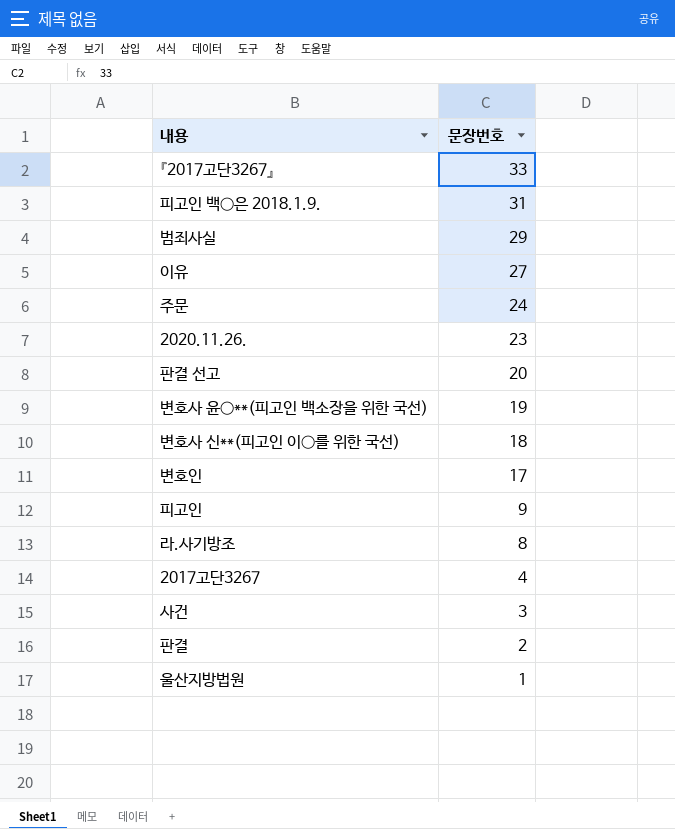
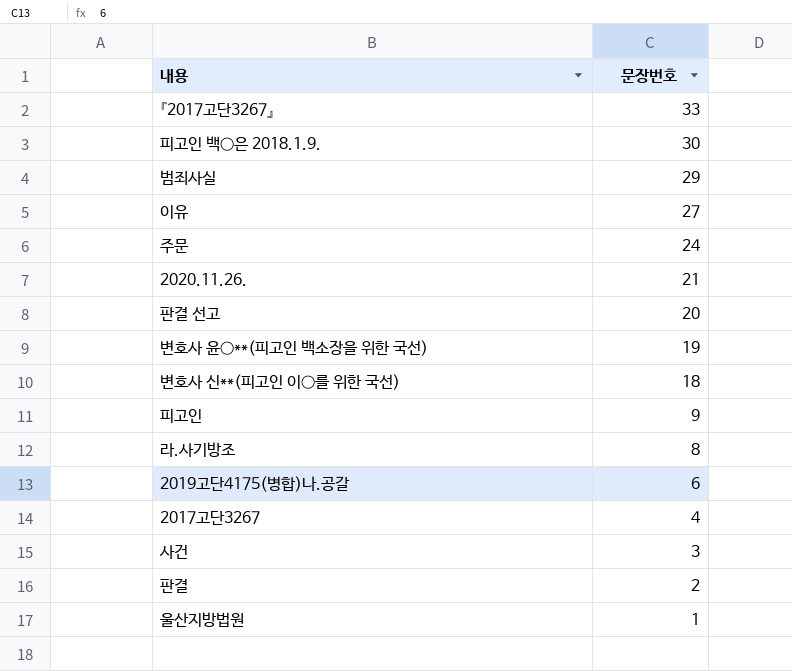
row 변호인: 17 -> none
피고인 백○은 2018.1.9. | 문장번호: 31 -> 30
2020.11.26. | 문장번호: 23 -> 21
row 2019고단4175(병합)나.공갈: none -> 6

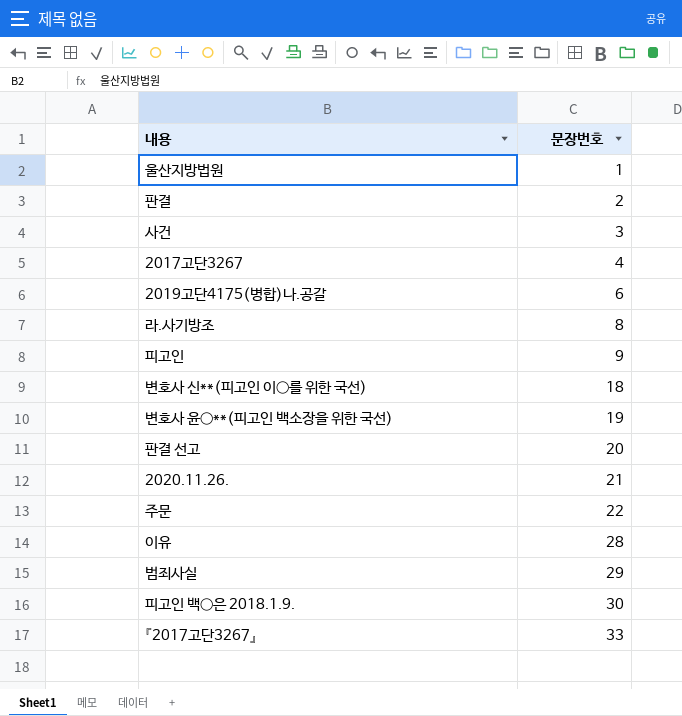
row order: 문장번호 descending -> 문장번호 ascending
주문 | 문장번호: 24 -> 22
이유 | 문장번호: 27 -> 28

